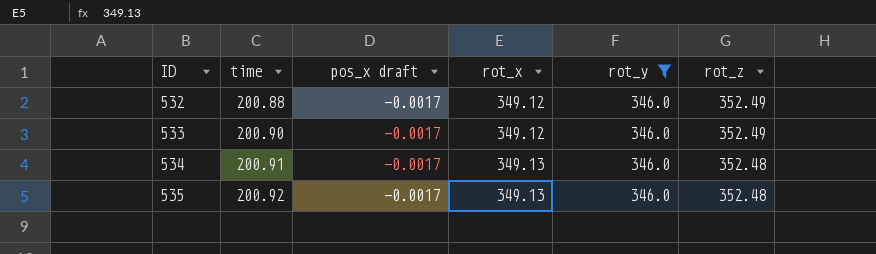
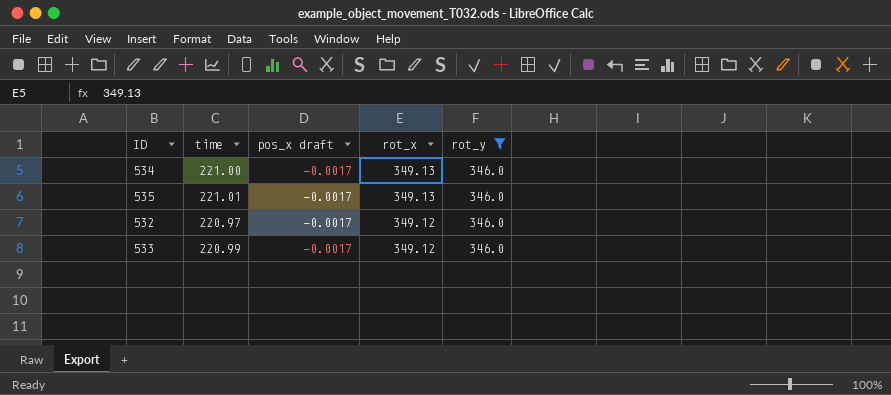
row order: ID ascending -> rot_x descending
column rot_z | position: 6 -> none
534 | time: 200.91 -> 221.00
535 | time: 200.92 -> 221.01
532 | time: 200.88 -> 220.97
533 | time: 200.90 -> 220.99

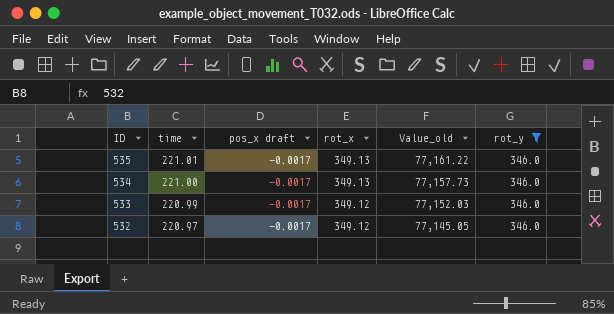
row order: rot_x descending -> ID descending
column Value_old | formula: none -> [time] * [rot_x]

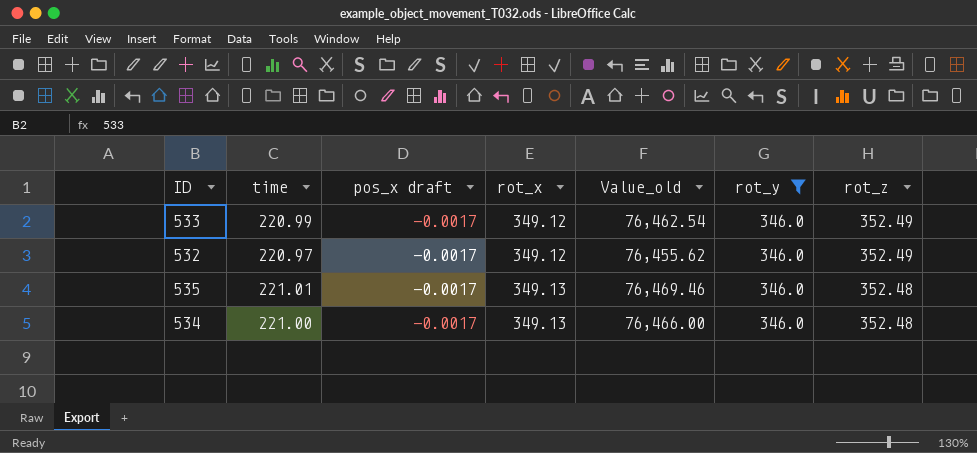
row order: ID descending -> rot_x ascending
column Value_old | formula: [time] * [rot_x] -> [time] * [rot_y]
column rot_z | position: none -> 7

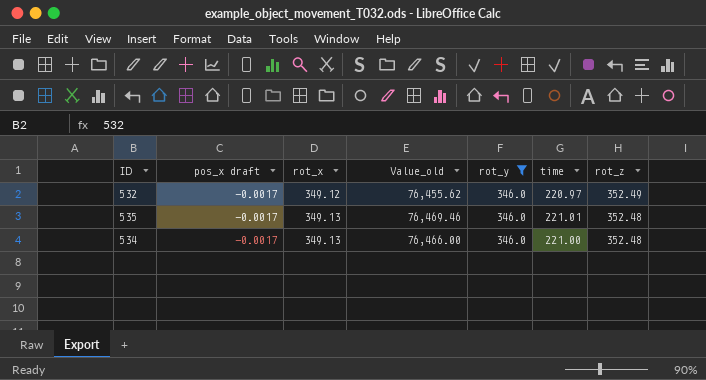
column time | position: 2 -> 6
row 533: 220.99 | -0.0017 | 349.12 | 76,462.54 | 346.0 | 352.49 -> none

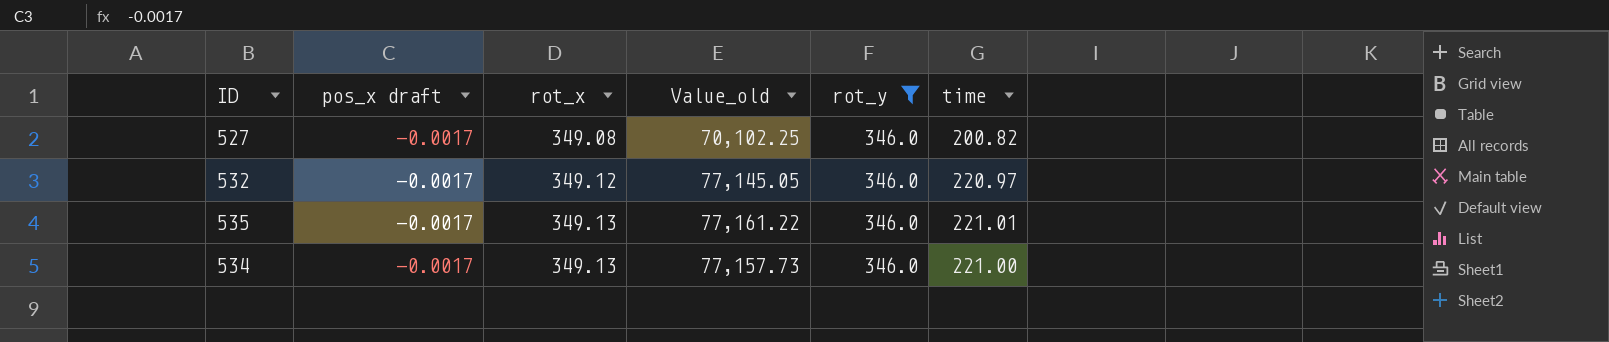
column rot_z | position: 7 -> none
column Value_old | formula: [rot_y] * [time] -> [rot_x] * [time]
row 527: none -> -0.0017 | 349.08 | 70,102.25 | 346.0 | 200.82

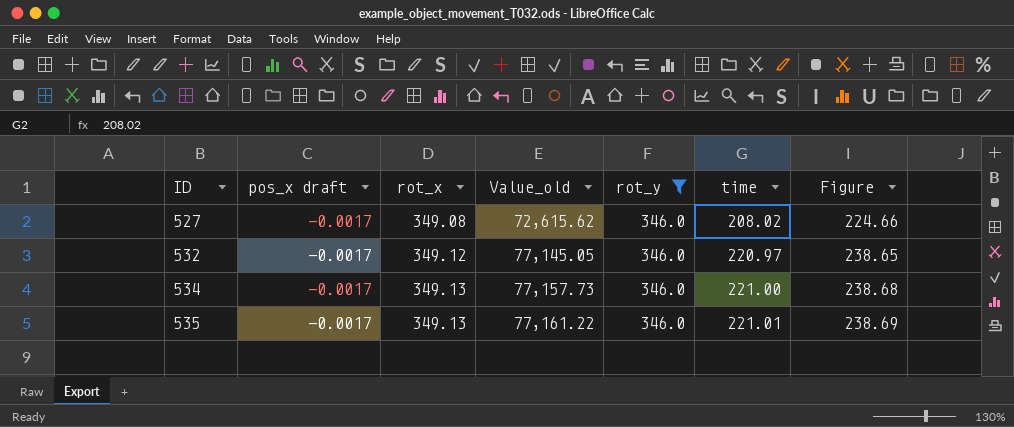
row order: rot_x ascending -> ID ascending
column Figure | formula: none -> [time] * 1.08
527 | Value_old: 70,102.25 -> 72,615.62
527 | time: 200.82 -> 208.02

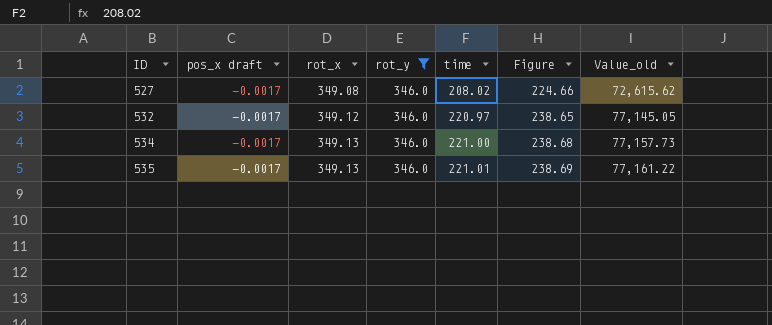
column Value_old | position: 4 -> 7

